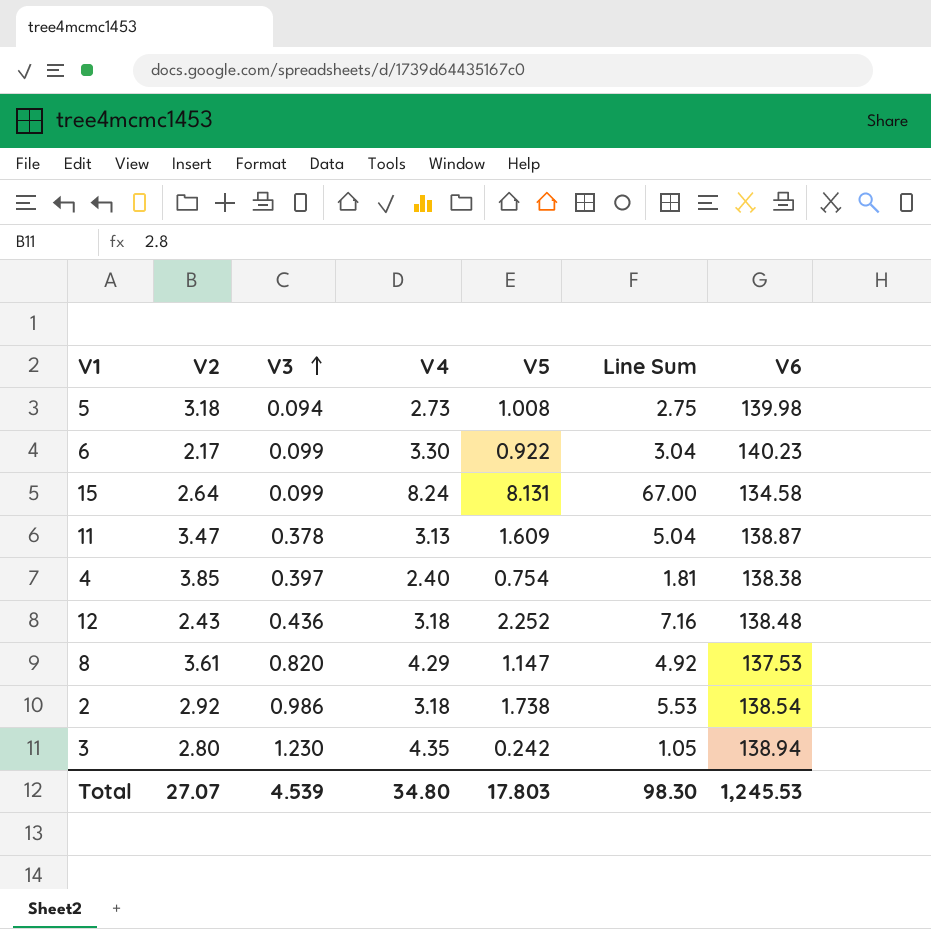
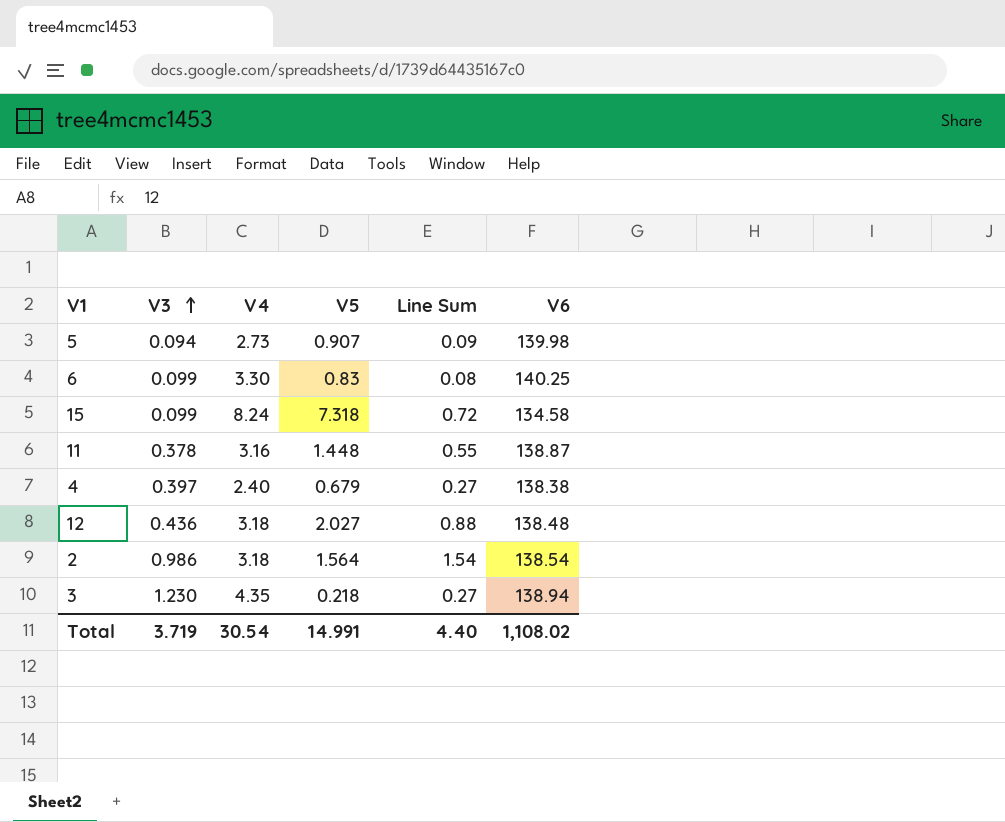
column V2 | position: 2 -> none
column Line Sum | formula: [V4] * [V5] -> [V3] * [V5]
row 8: 3.61 | 0.820 | 4.29 | 1.147 | 4.92 | 137.53 -> none
5 | V5: 1.008 -> 0.907
6 | V5: 0.922 -> 0.83
6 | V6: 140.23 -> 140.25
15 | V5: 8.131 -> 7.318
11 | V4: 3.13 -> 3.16
11 | V5: 1.609 -> 1.448
4 | V5: 0.754 -> 0.679
12 | V5: 2.252 -> 2.027
2 | V5: 1.738 -> 1.564
3 | V5: 0.242 -> 0.218
Total | V3: 4.539 -> 3.719
Total | V4: 34.80 -> 30.54
Total | V5: 17.803 -> 14.991
Total | Line Sum: 98.30 -> 4.40
Total | V6: 1,245.53 -> 1,108.02

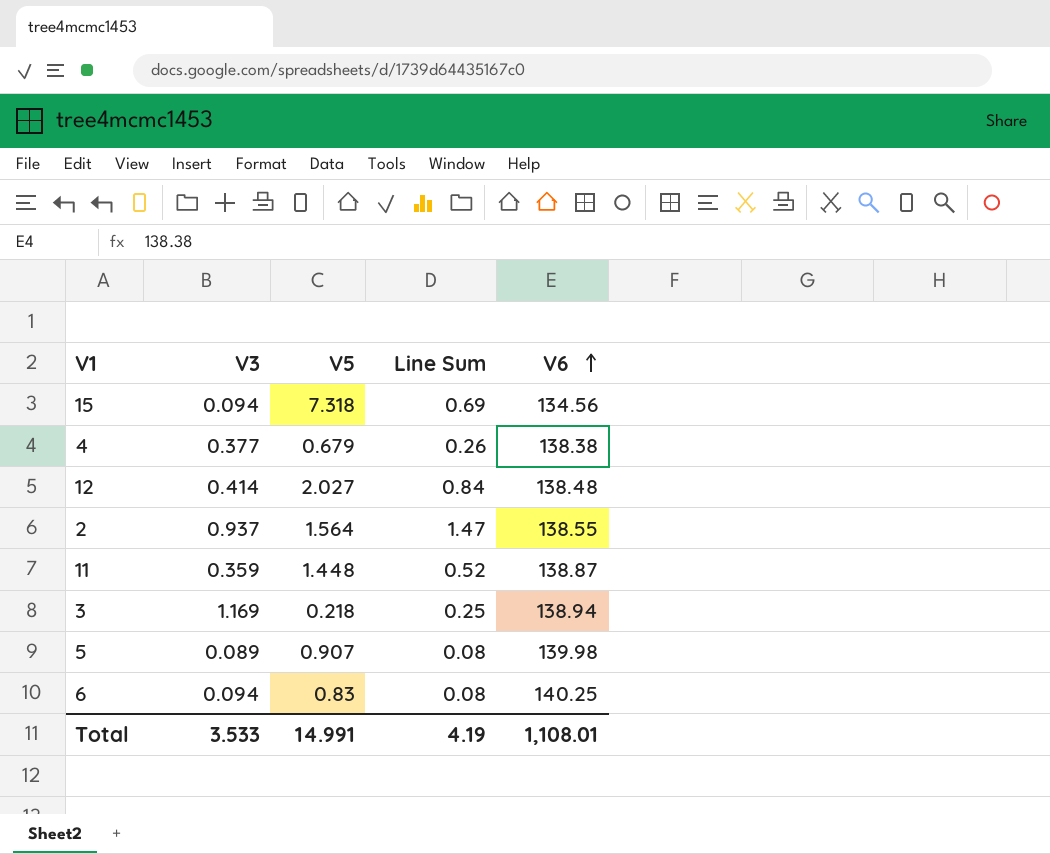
row order: V3 ascending -> V6 ascending
column V4 | position: 3 -> none
15 | V3: 0.099 -> 0.094
15 | Line Sum: 0.72 -> 0.69
15 | V6: 134.58 -> 134.56
4 | V3: 0.397 -> 0.377
4 | Line Sum: 0.27 -> 0.26
12 | V3: 0.436 -> 0.414
12 | Line Sum: 0.88 -> 0.84
2 | V3: 0.986 -> 0.937
2 | Line Sum: 1.54 -> 1.47
2 | V6: 138.54 -> 138.55
11 | V3: 0.378 -> 0.359
11 | Line Sum: 0.55 -> 0.52
3 | V3: 1.230 -> 1.169
3 | Line Sum: 0.27 -> 0.25
5 | V3: 0.094 -> 0.089
5 | Line Sum: 0.09 -> 0.08
6 | V3: 0.099 -> 0.094
Total | V3: 3.719 -> 3.533
Total | Line Sum: 4.40 -> 4.19
Total | V6: 1,108.02 -> 1,108.01

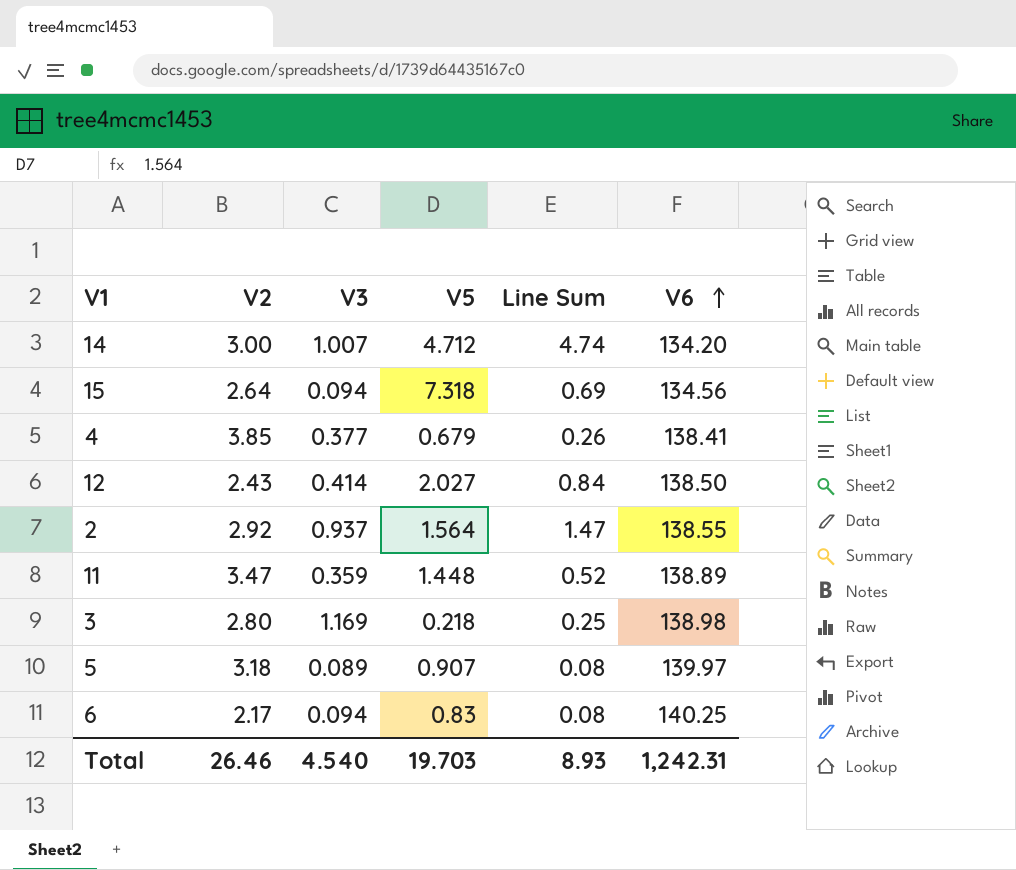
column V2 | position: none -> 2
row 14: none -> 3.00 | 1.007 | 4.712 | 4.74 | 134.20
4 | V6: 138.38 -> 138.41
12 | V6: 138.48 -> 138.50
11 | V6: 138.87 -> 138.89
3 | V6: 138.94 -> 138.98
5 | V6: 139.98 -> 139.97
Total | V3: 3.533 -> 4.540
Total | V5: 14.991 -> 19.703
Total | Line Sum: 4.19 -> 8.93
Total | V6: 1,108.01 -> 1,242.31

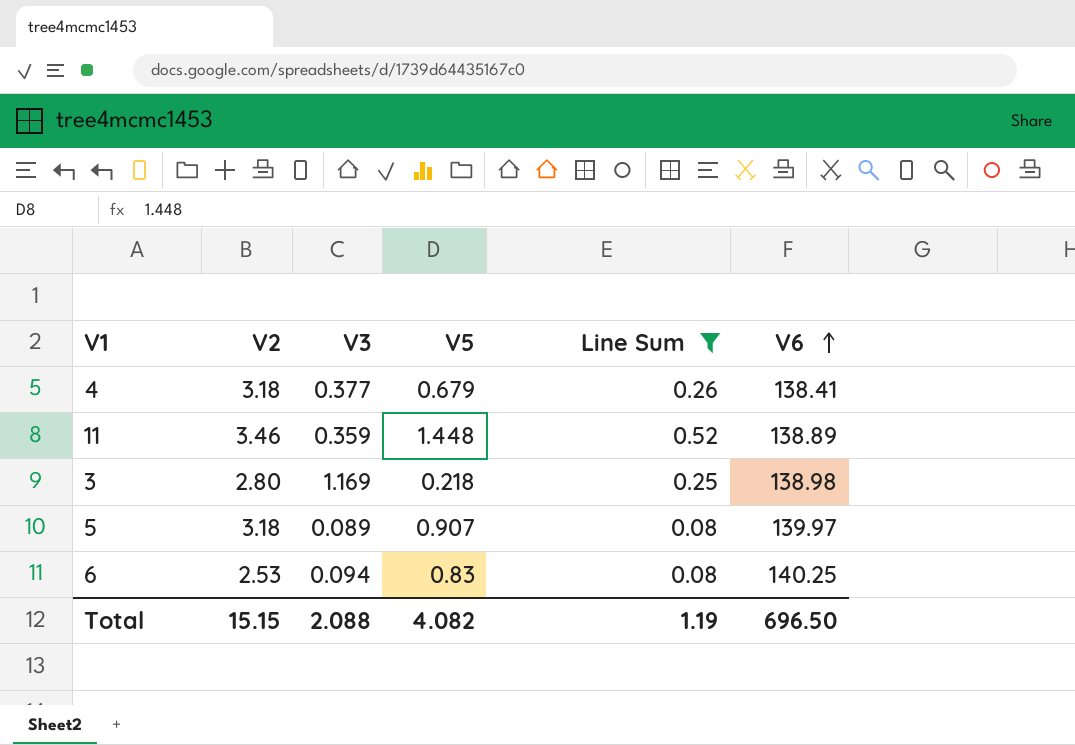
filter: none -> Line Sum <= 0.52
4 | V2: 3.85 -> 3.18
11 | V2: 3.47 -> 3.46
6 | V2: 2.17 -> 2.53
Total | V2: 26.46 -> 15.15
Total | V3: 4.540 -> 2.088
Total | V5: 19.703 -> 4.082
Total | Line Sum: 8.93 -> 1.19
Total | V6: 1,242.31 -> 696.50

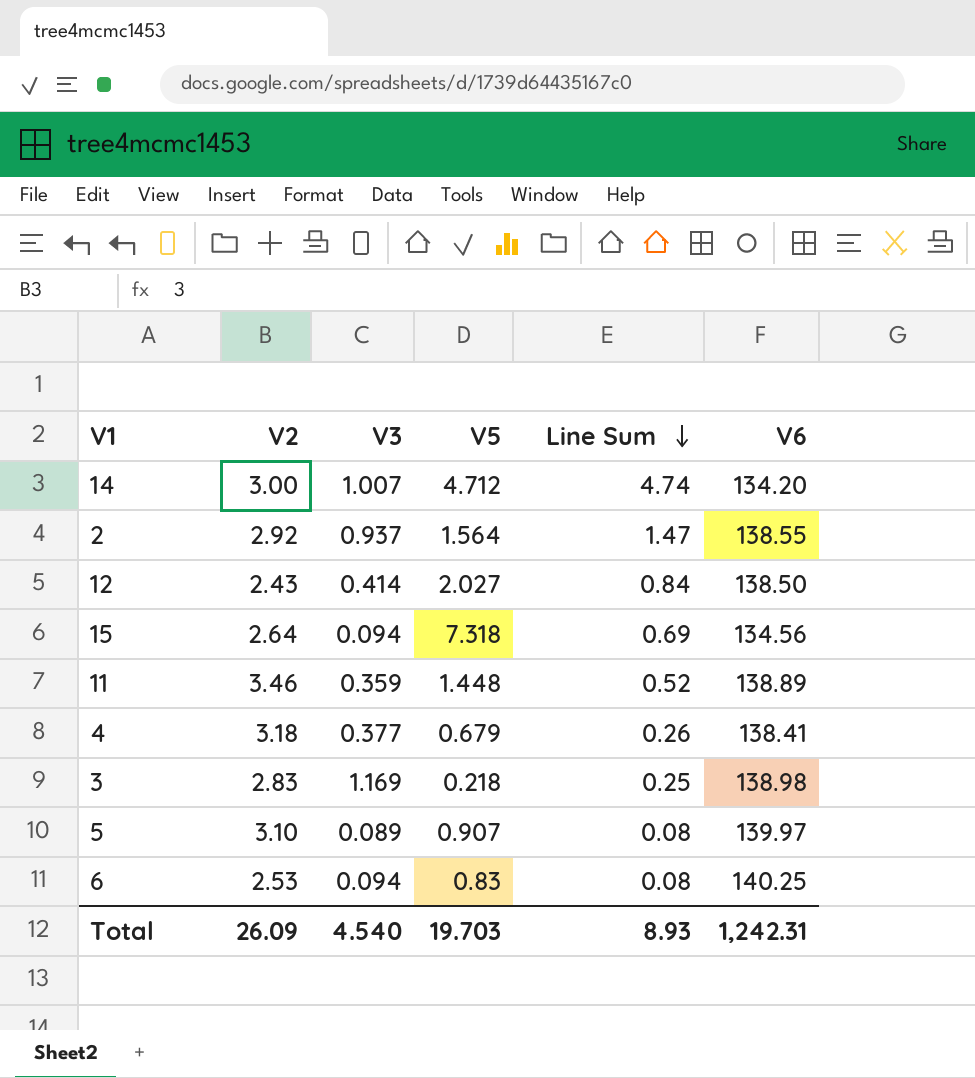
filter: Line Sum <= 0.52 -> none
row order: V6 ascending -> Line Sum descending
3 | V2: 2.80 -> 2.83
5 | V2: 3.18 -> 3.10
Total | V2: 15.15 -> 26.09
Total | V3: 2.088 -> 4.540
Total | V5: 4.082 -> 19.703
Total | Line Sum: 1.19 -> 8.93
Total | V6: 696.50 -> 1,242.31

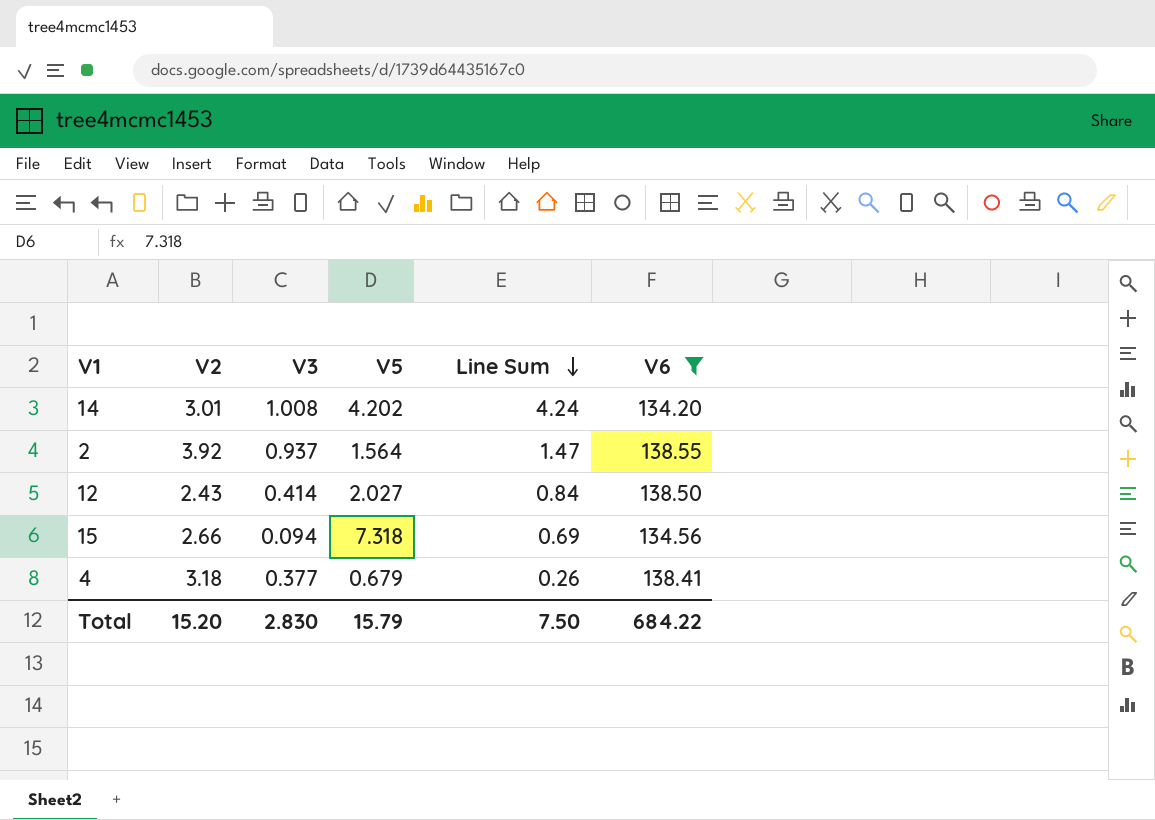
filter: none -> V6 <= 138.55
14 | V2: 3.00 -> 3.01
14 | V3: 1.007 -> 1.008
14 | V5: 4.712 -> 4.202
14 | Line Sum: 4.74 -> 4.24
2 | V2: 2.92 -> 3.92
15 | V2: 2.64 -> 2.66
Total | V2: 26.09 -> 15.20
Total | V3: 4.540 -> 2.830
Total | V5: 19.703 -> 15.79
Total | Line Sum: 8.93 -> 7.50
Total | V6: 1,242.31 -> 684.22

